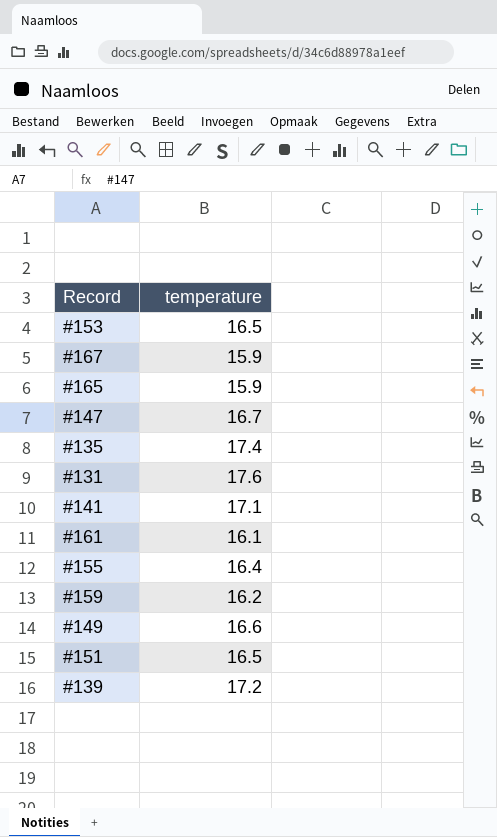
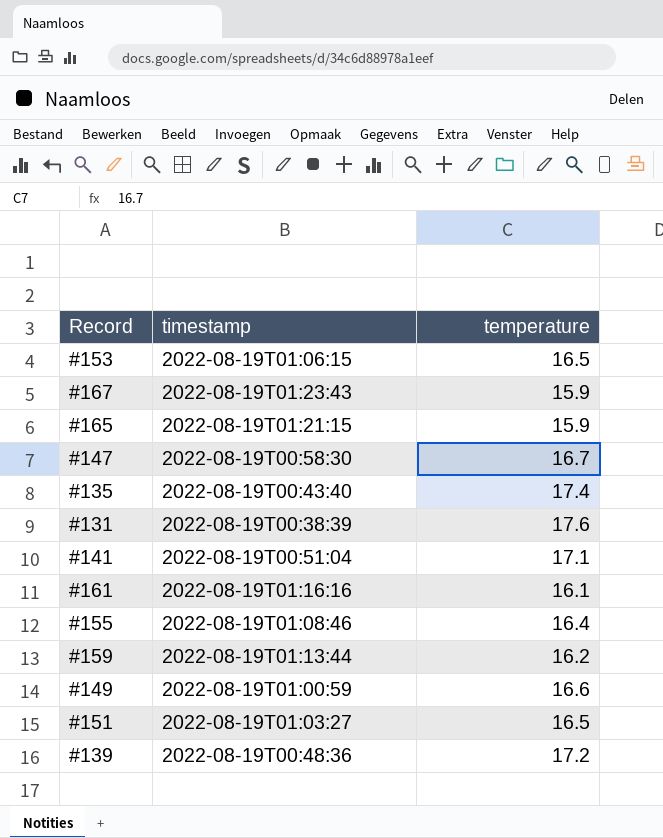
column timestamp | position: none -> 2

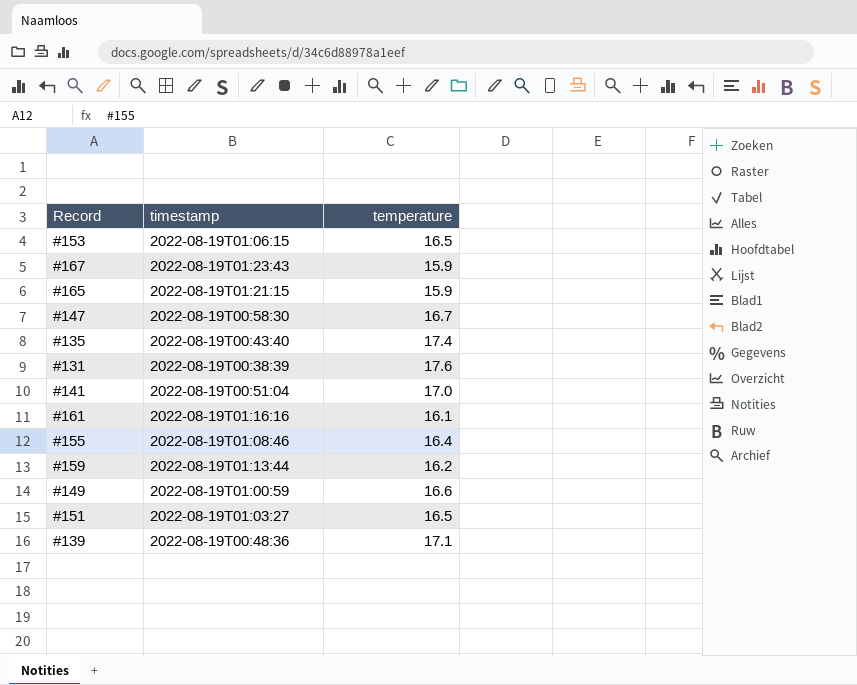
#141 | temperature: 17.1 -> 17.0
#139 | temperature: 17.2 -> 17.1

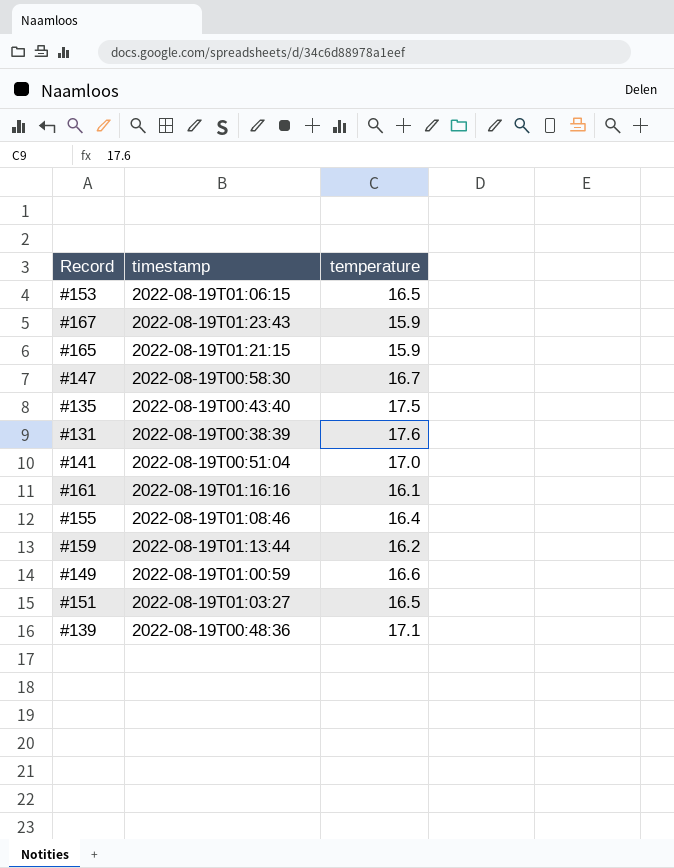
#135 | temperature: 17.4 -> 17.5

